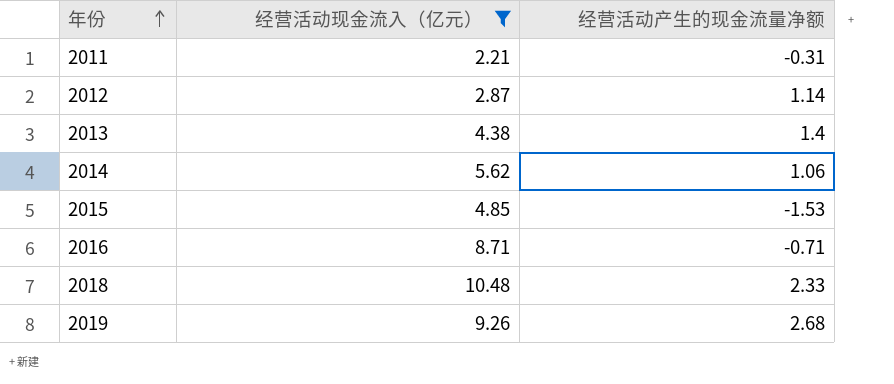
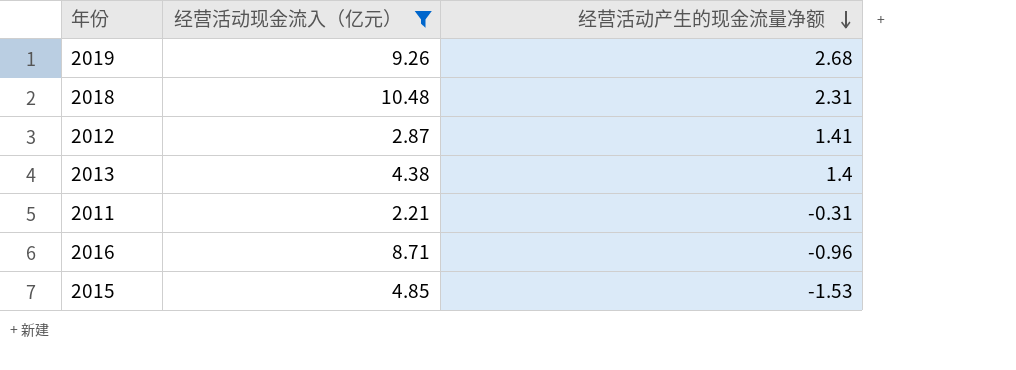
row order: 年份 ascending -> 经营活动产生的现金流量净额 descending
row 2014: 5.62 | 1.06 -> none
2018 | 经营活动产生的现金流量净额: 2.33 -> 2.31
2012 | 经营活动产生的现金流量净额: 1.14 -> 1.41
2016 | 经营活动产生的现金流量净额: -0.71 -> -0.96

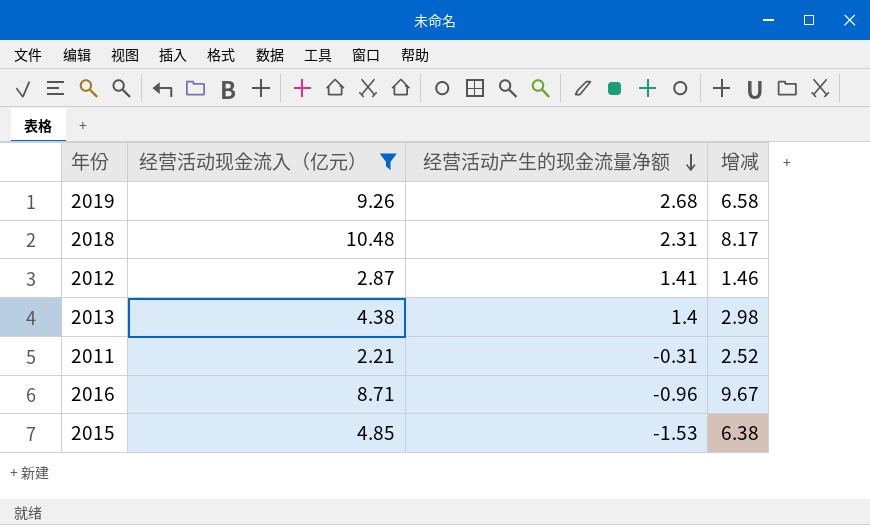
column 增减 | formula: none -> [经营活动现金流入（亿元）] - [经营活动产生的现金流量净额]

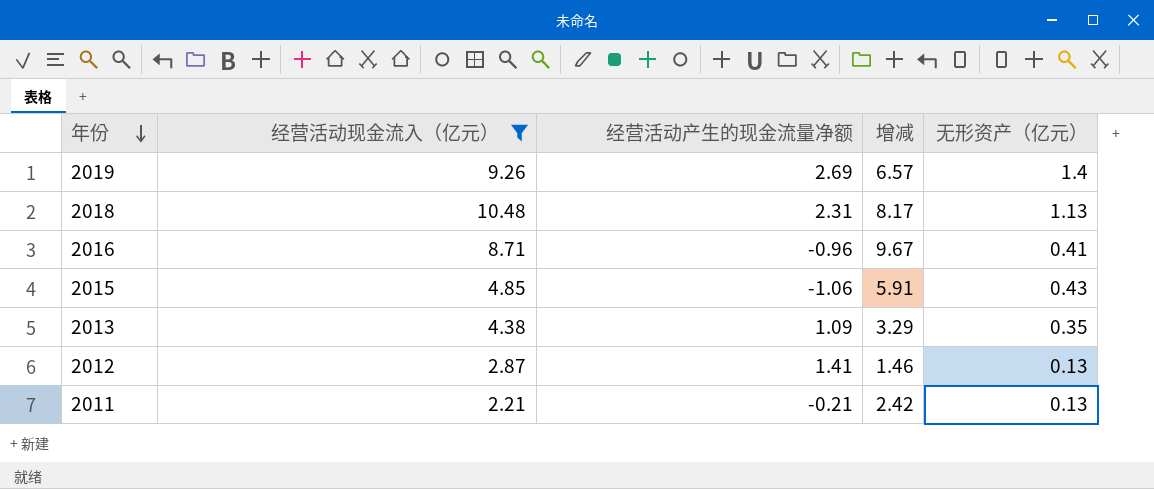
row order: 经营活动产生的现金流量净额 descending -> 年份 descending
column 无形资产（亿元） | position: none -> 5
2019 | 经营活动产生的现金流量净额: 2.68 -> 2.69
2019 | 增减: 6.58 -> 6.57
2015 | 经营活动产生的现金流量净额: -1.53 -> -1.06
2015 | 增减: 6.38 -> 5.91
2013 | 经营活动产生的现金流量净额: 1.4 -> 1.09
2013 | 增减: 2.98 -> 3.29
2011 | 经营活动产生的现金流量净额: -0.31 -> -0.21
2011 | 增减: 2.52 -> 2.42

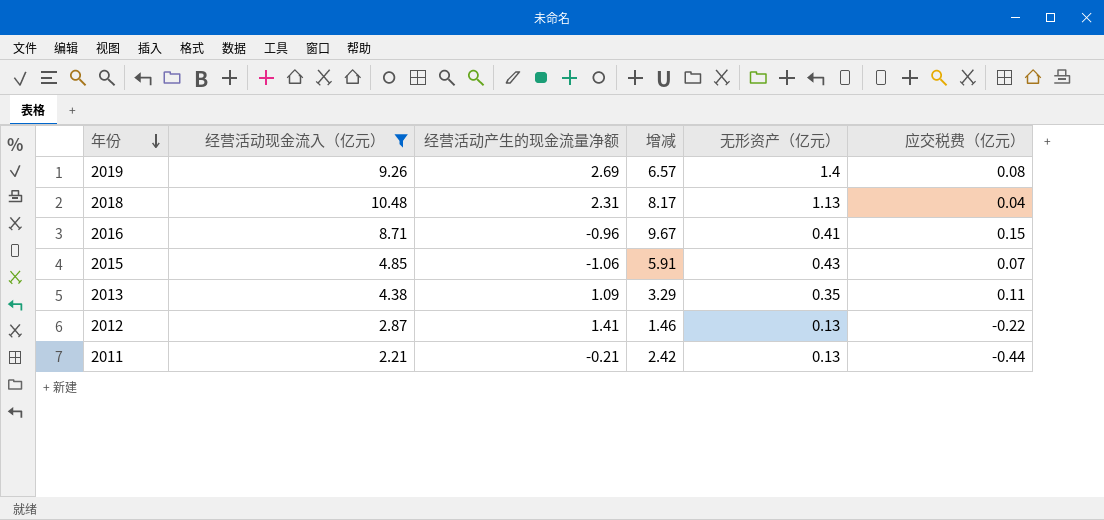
column 应交税费（亿元） | position: none -> 6

